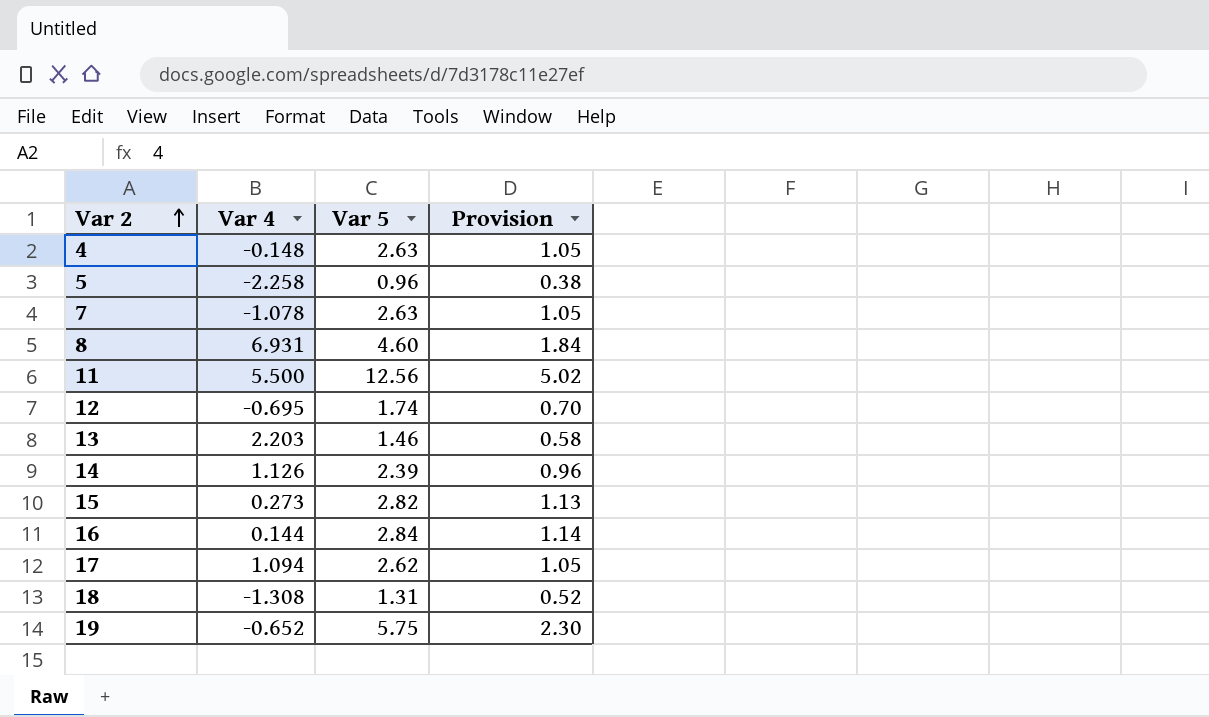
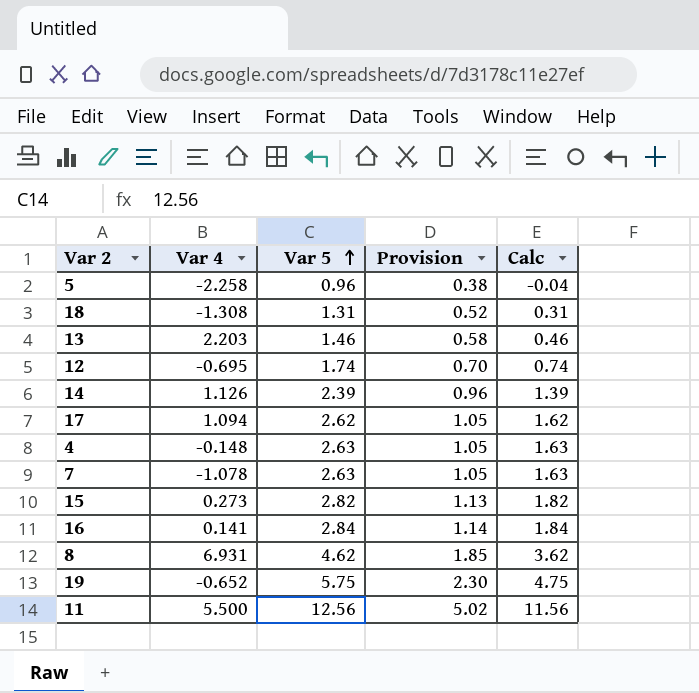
row order: Var 2 ascending -> Var 5 ascending
column Calc | formula: none -> [Var 5] - 1
16 | Var 4: 0.144 -> 0.141
8 | Var 5: 4.60 -> 4.62
8 | Provision: 1.84 -> 1.85

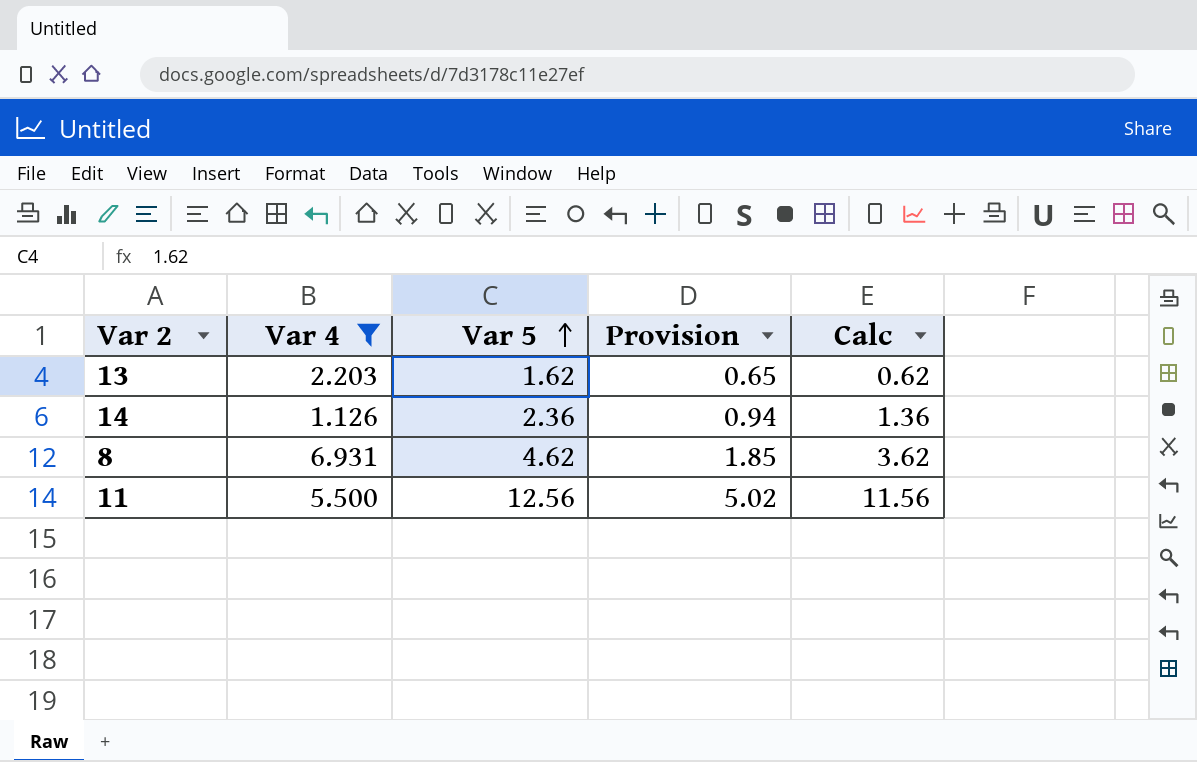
filter: none -> Var 4 >= 1.126
13 | Var 5: 1.46 -> 1.62
13 | Provision: 0.58 -> 0.65
13 | Calc: 0.46 -> 0.62
14 | Var 5: 2.39 -> 2.36
14 | Provision: 0.96 -> 0.94
14 | Calc: 1.39 -> 1.36

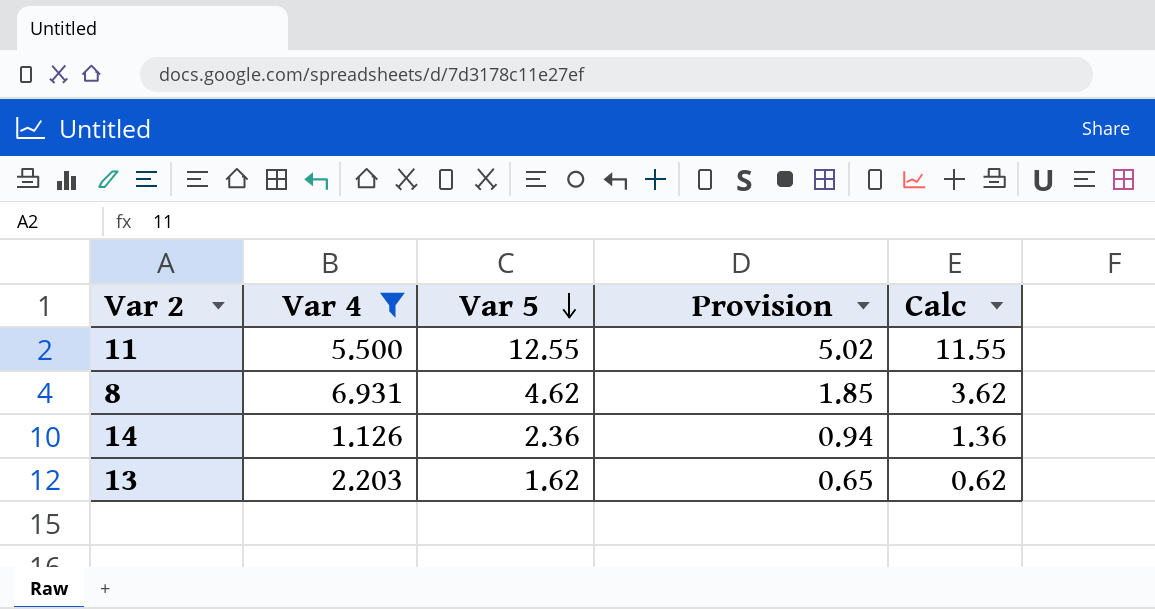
row order: Var 5 ascending -> Var 5 descending
11 | Var 5: 12.56 -> 12.55
11 | Calc: 11.56 -> 11.55

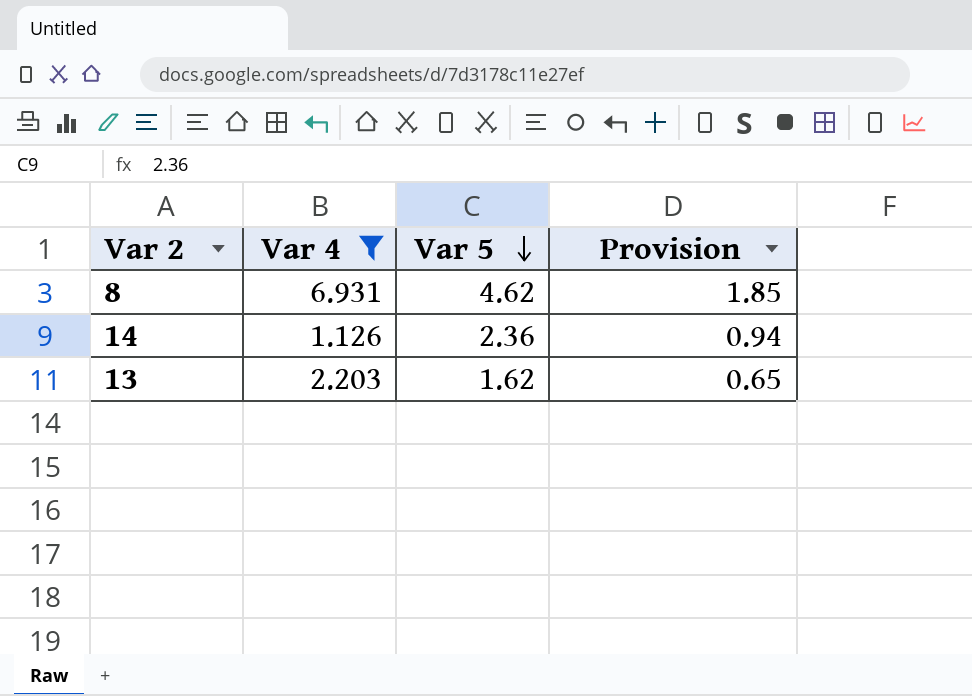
column Calc | formula: [Var 5] - 1 -> none
row 11: 5.500 | 12.55 | 5.02 | 11.55 -> none

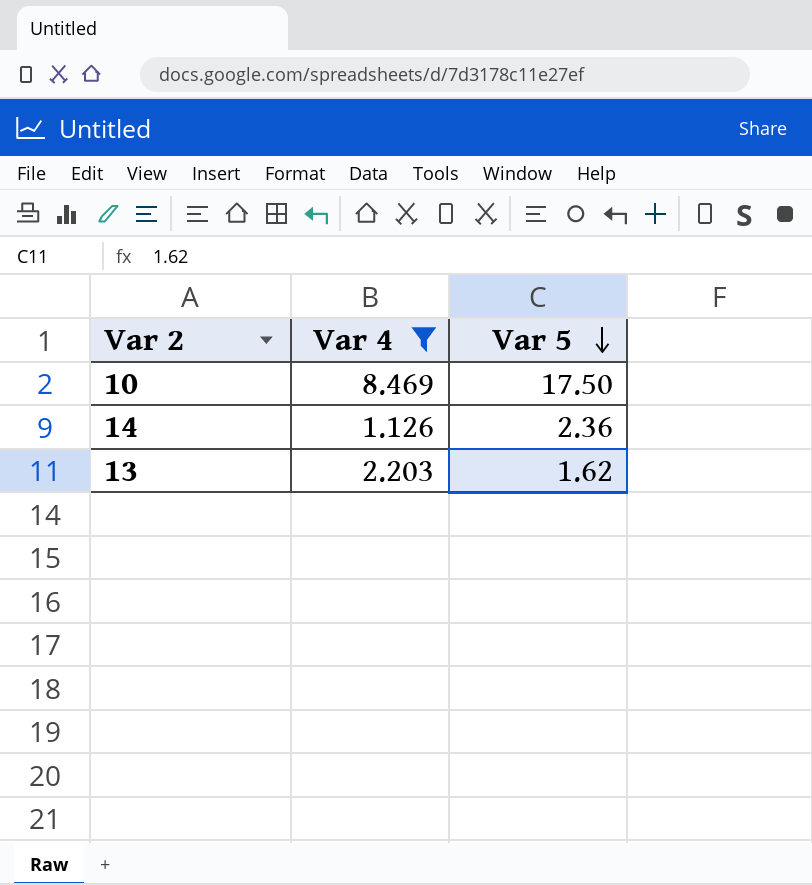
column Provision | formula: [Var 5] * 0.4 -> none
row 8: 6.931 | 4.62 | 1.85 -> none
row 10: none -> 8.469 | 17.50

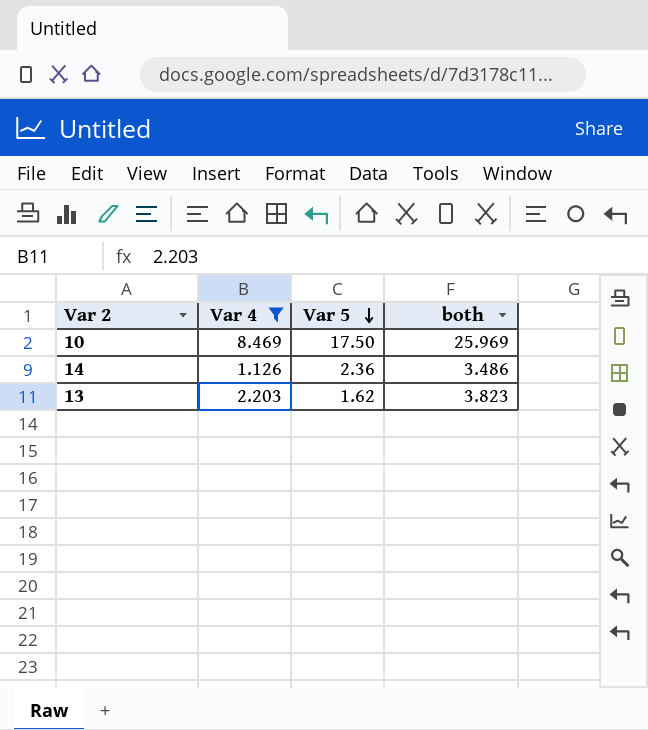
column both | formula: none -> [Var 4] + [Var 5]

